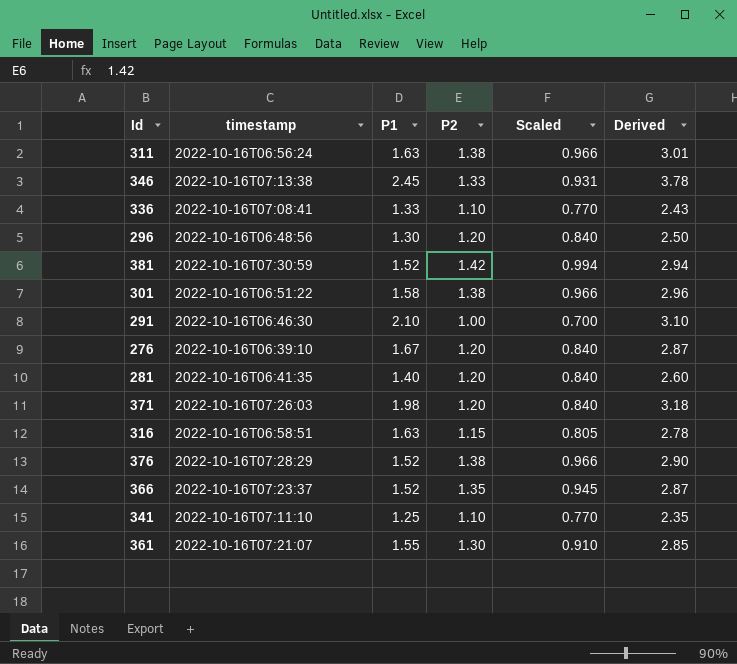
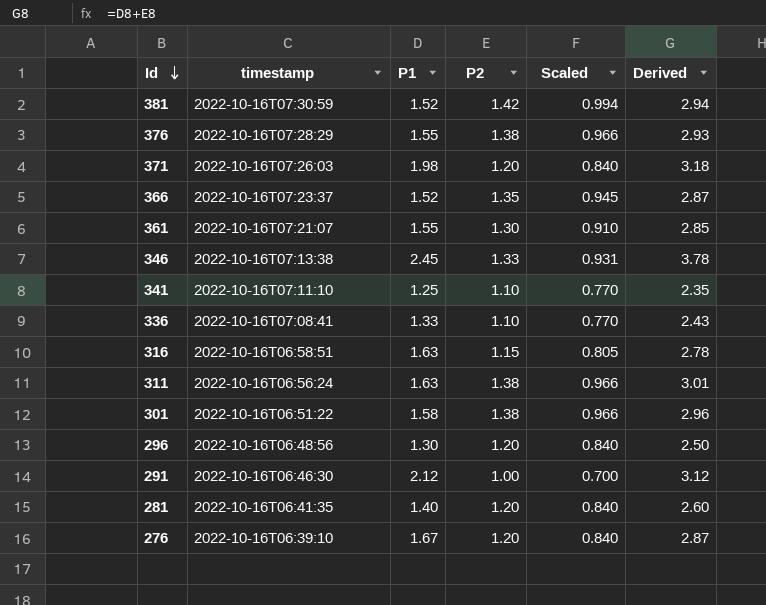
row order: none -> Id descending
376 | P1: 1.52 -> 1.55
376 | Derived: 2.90 -> 2.93
291 | P1: 2.10 -> 2.12
291 | Derived: 3.10 -> 3.12

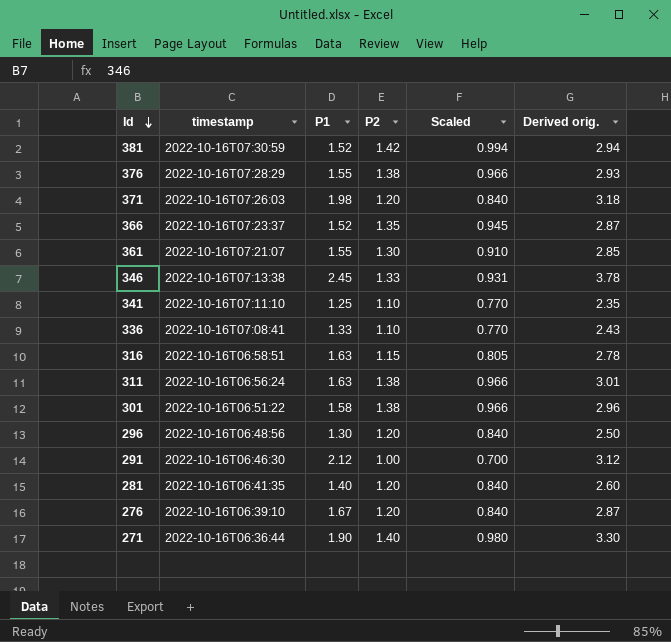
column name: Derived -> Derived orig.
row 271: none -> 2022-10-16T06:36:44 | 1.90 | 1.40 | 0.980 | 3.30

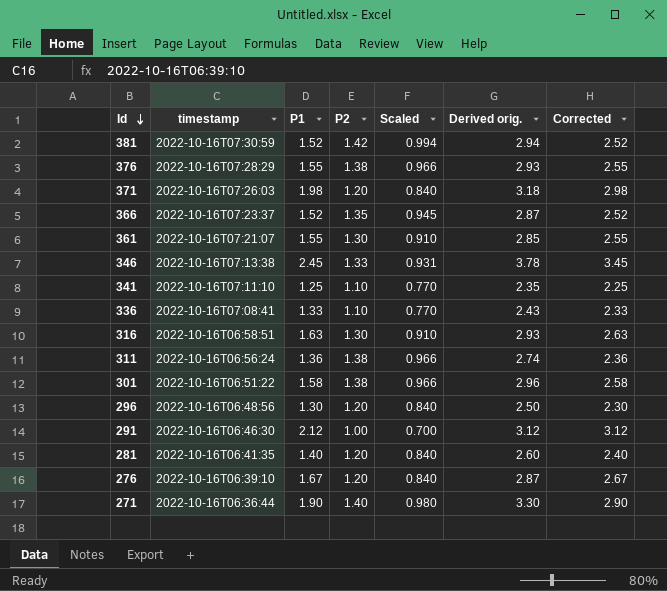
column Corrected | formula: none -> [P1] + 1
316 | P2: 1.15 -> 1.30
316 | Scaled: 0.805 -> 0.910
316 | Derived orig.: 2.78 -> 2.93
311 | P1: 1.63 -> 1.36
311 | Derived orig.: 3.01 -> 2.74

